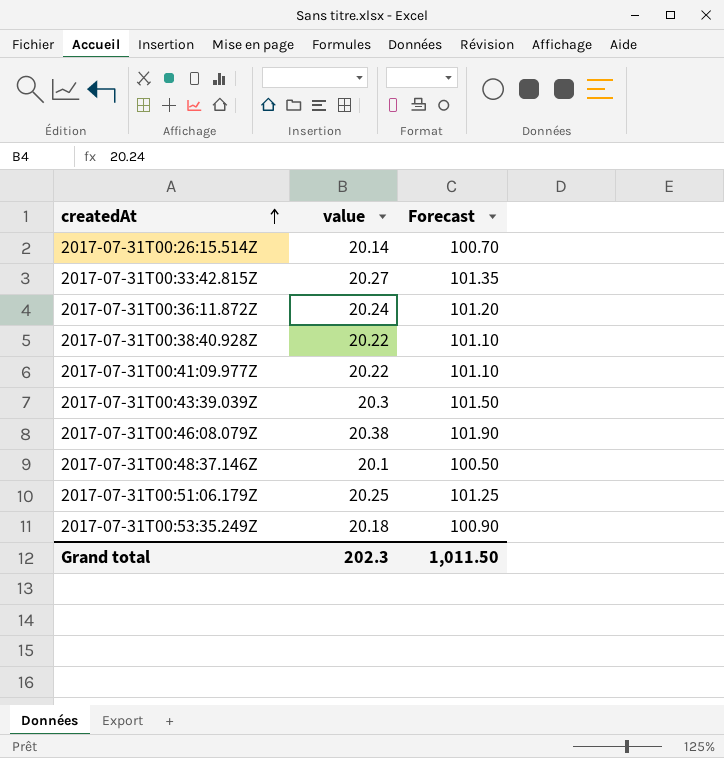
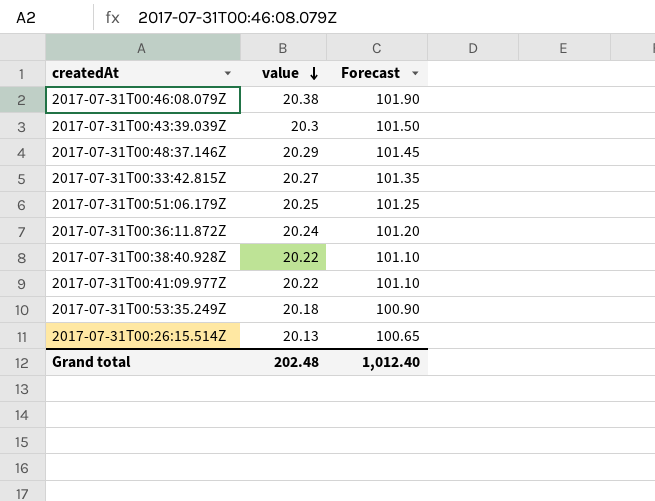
row order: createdAt ascending -> value descending
2017-07-31T00:48:37.146Z | value: 20.1 -> 20.29
2017-07-31T00:48:37.146Z | Forecast: 100.50 -> 101.45
2017-07-31T00:26:15.514Z | value: 20.14 -> 20.13
2017-07-31T00:26:15.514Z | Forecast: 100.70 -> 100.65
Grand total | value: 202.3 -> 202.48
Grand total | Forecast: 1,011.50 -> 1,012.40

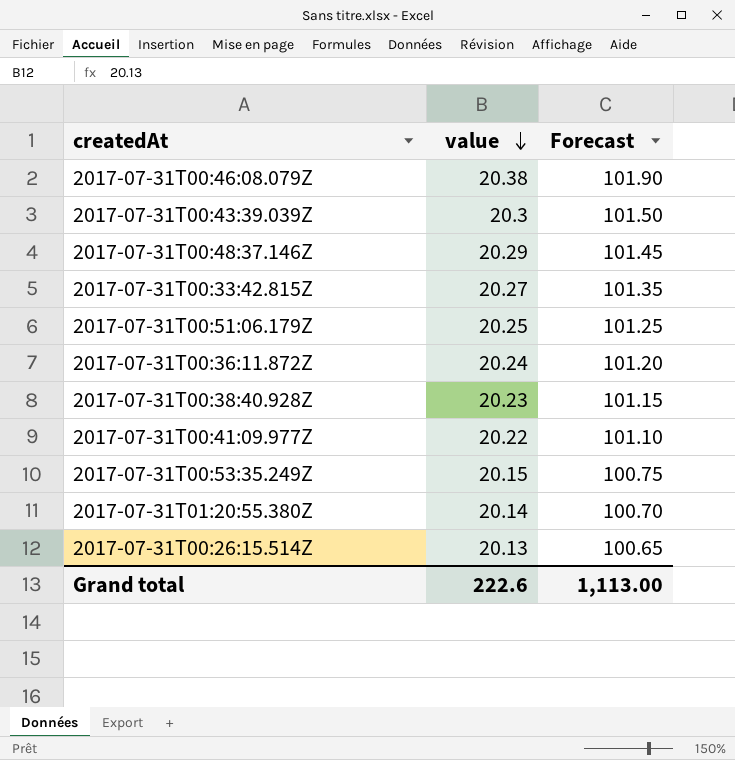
2017-07-31T00:38:40.928Z | value: 20.22 -> 20.23
2017-07-31T00:38:40.928Z | Forecast: 101.10 -> 101.15
2017-07-31T00:53:35.249Z | value: 20.18 -> 20.15
2017-07-31T00:53:35.249Z | Forecast: 100.90 -> 100.75
row 2017-07-31T01:20:55.380Z: none -> 20.14 | 100.70
Grand total | value: 202.48 -> 222.6
Grand total | Forecast: 1,012.40 -> 1,113.00

